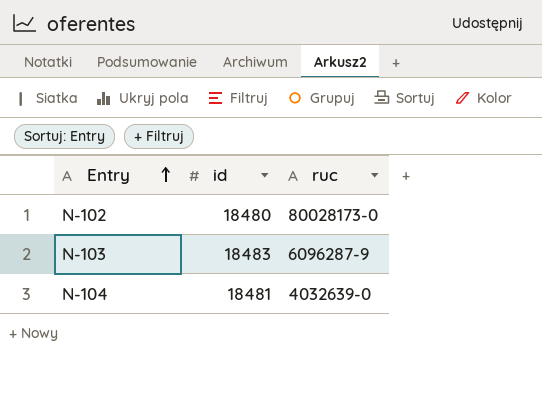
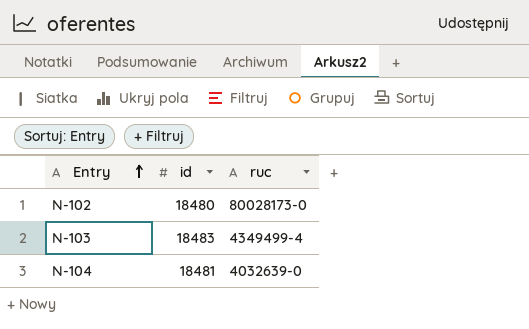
N-103 | ruc: 6096287-9 -> 4349499-4

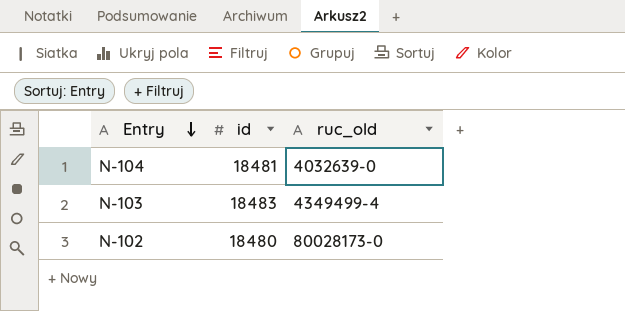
row order: Entry ascending -> Entry descending
column name: ruc -> ruc_old

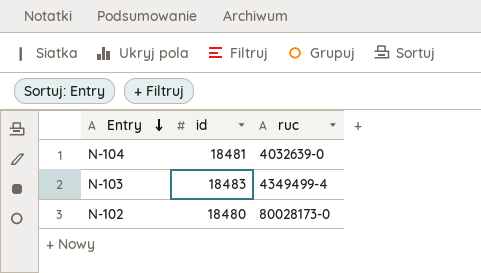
column name: ruc_old -> ruc

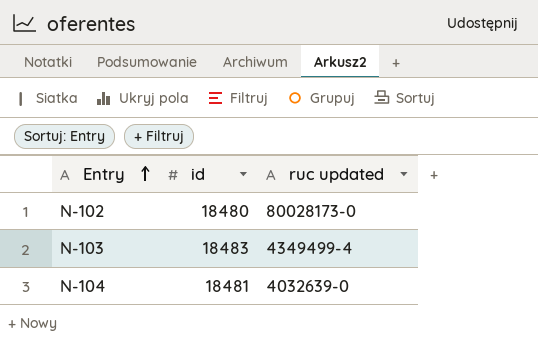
row order: Entry descending -> Entry ascending
column name: ruc -> ruc updated

